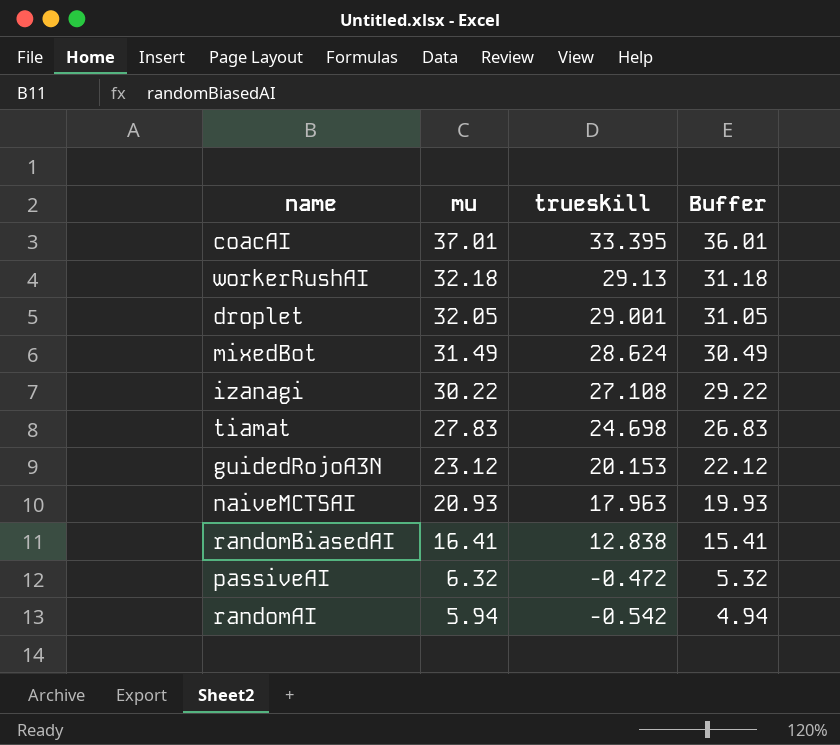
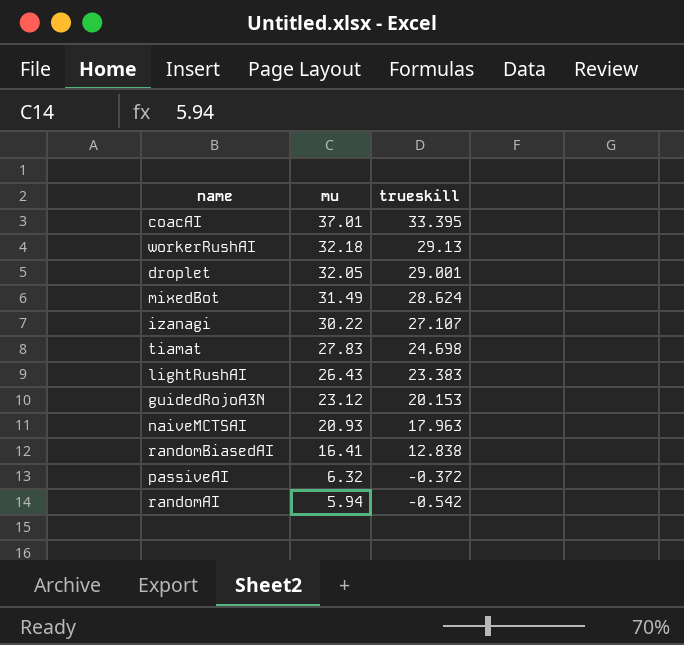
column Buffer | formula: [mu] - 1 -> none
izanagi | trueskill: 27.108 -> 27.107
row lightRushAI: none -> 26.43 | 23.383
passiveAI | trueskill: -0.472 -> -0.372

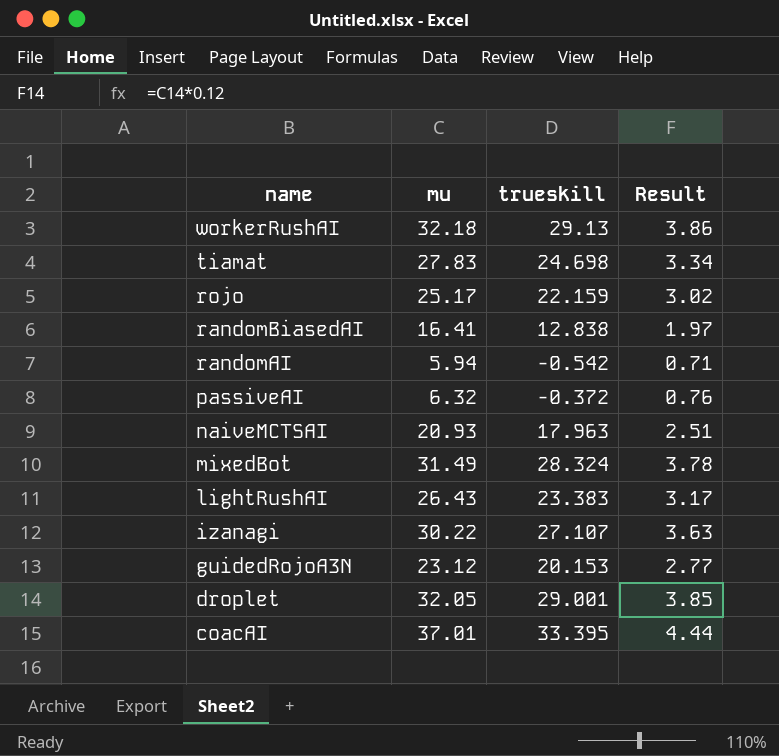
row order: mu descending -> name descending
column Result | formula: none -> [mu] * 0.12
row rojo: none -> 25.17 | 22.159 | 3.02
mixedBot | trueskill: 28.624 -> 28.324

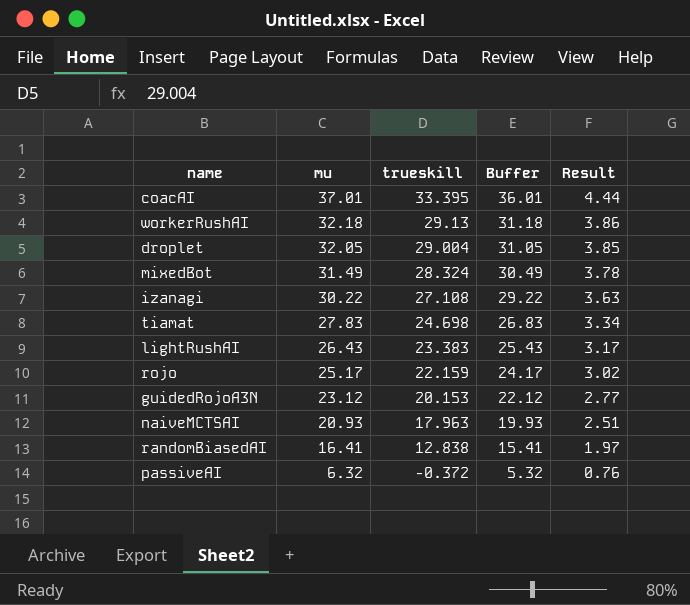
row order: name descending -> mu descending
column Buffer | formula: none -> [mu] - 1
row randomAI: 5.94 | -0.542 | 0.71 -> none
droplet | trueskill: 29.001 -> 29.004
izanagi | trueskill: 27.107 -> 27.108

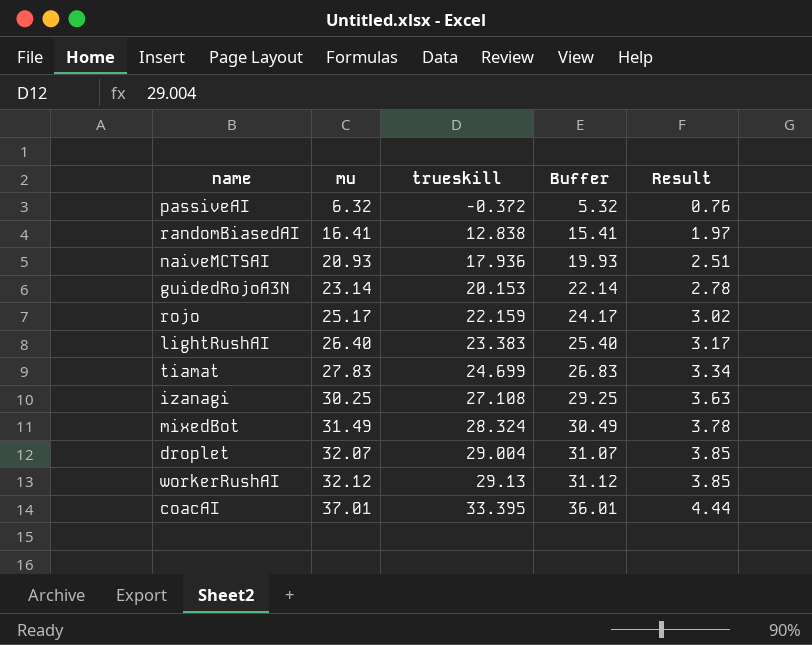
row order: mu descending -> mu ascending
naiveMCTSAI | trueskill: 17.963 -> 17.936
guidedRojoA3N | mu: 23.12 -> 23.14
guidedRojoA3N | Buffer: 22.12 -> 22.14
guidedRojoA3N | Result: 2.77 -> 2.78
lightRushAI | mu: 26.43 -> 26.40
lightRushAI | Buffer: 25.43 -> 25.40
tiamat | trueskill: 24.698 -> 24.699
izanagi | mu: 30.22 -> 30.25
izanagi | Buffer: 29.22 -> 29.25
droplet | mu: 32.05 -> 32.07
droplet | Buffer: 31.05 -> 31.07
workerRushAI | mu: 32.18 -> 32.12
workerRushAI | Buffer: 31.18 -> 31.12
workerRushAI | Result: 3.86 -> 3.85

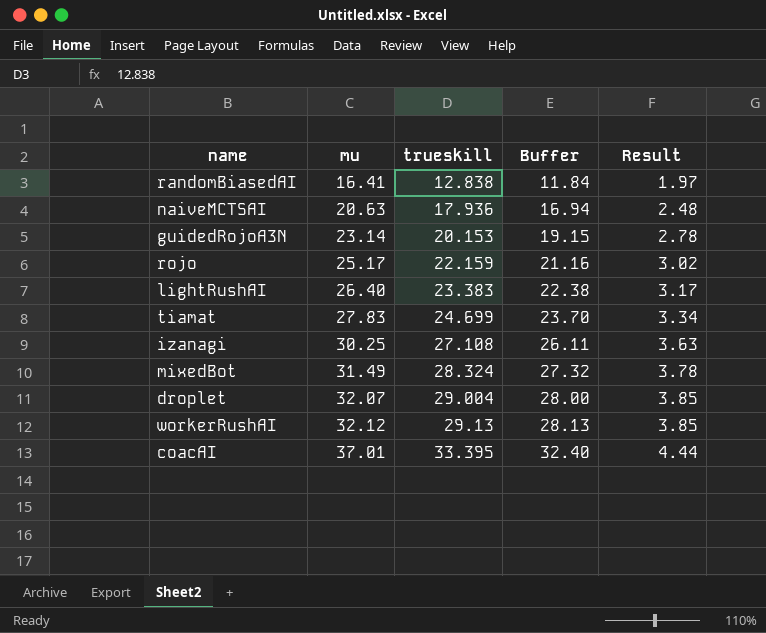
column Buffer | formula: [mu] - 1 -> [trueskill] - 1
row passiveAI: 6.32 | -0.372 | 5.32 | 0.76 -> none
naiveMCTSAI | mu: 20.93 -> 20.63
naiveMCTSAI | Result: 2.51 -> 2.48

